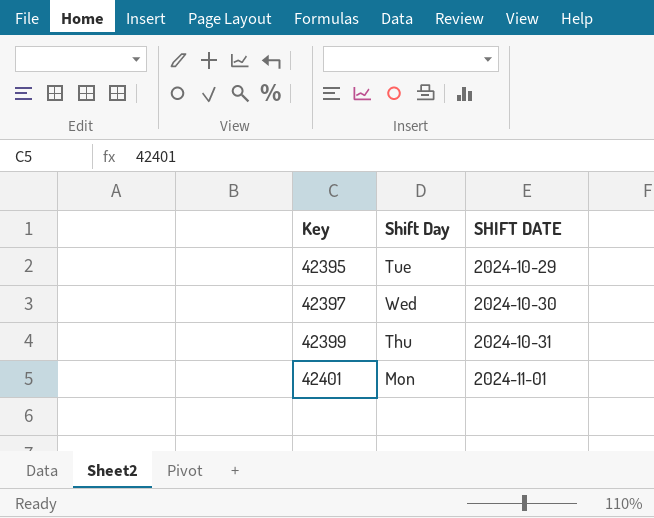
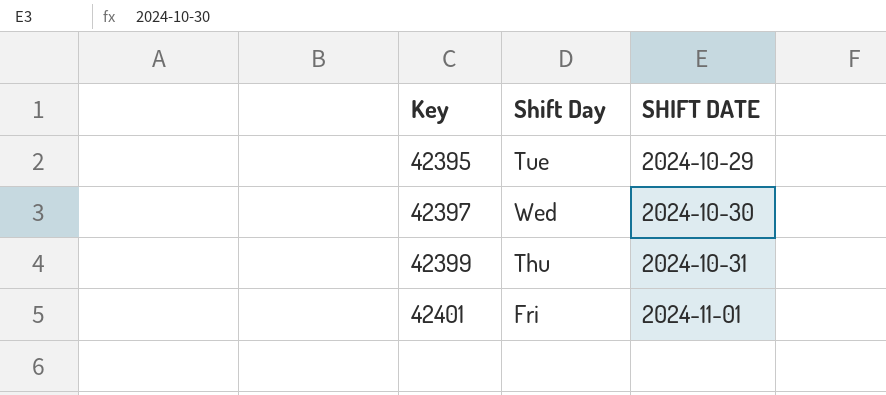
42401 | Shift Day: Mon -> Fri

